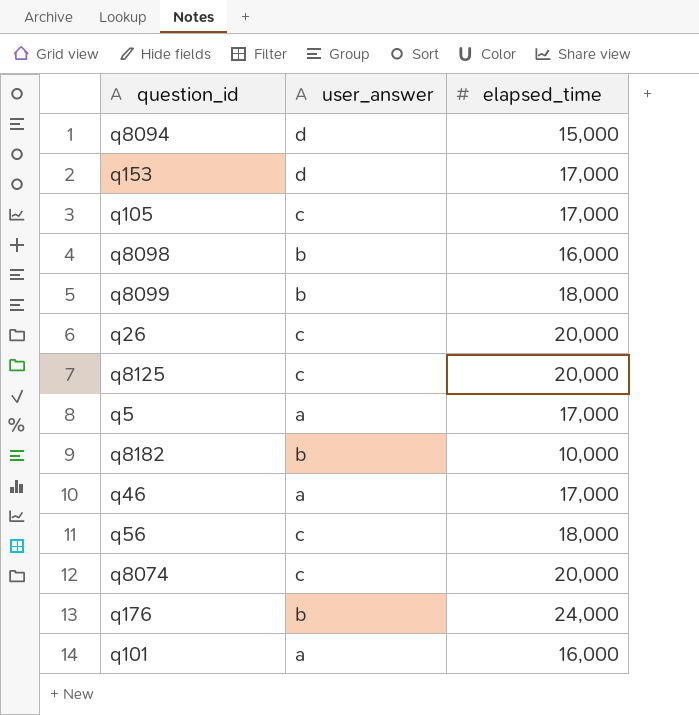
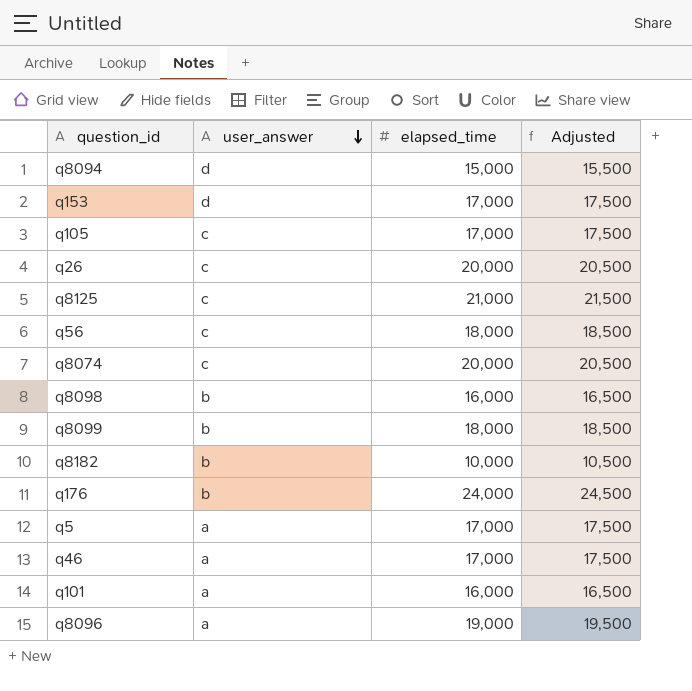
row order: none -> user_answer descending
column Adjusted | formula: none -> [elapsed_time] + 500
q8125 | elapsed_time: 20,000 -> 21,000
row q8096: none -> a | 19,000 | 19,500

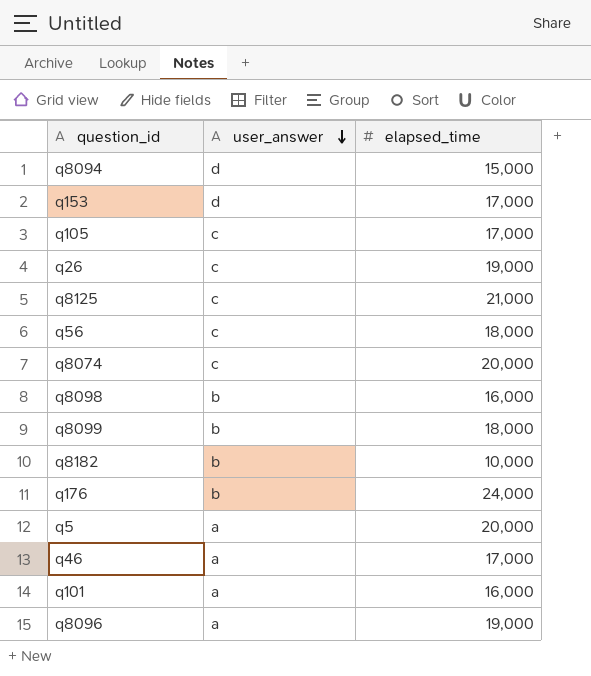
column Adjusted | formula: [elapsed_time] + 500 -> none
q26 | elapsed_time: 20,000 -> 19,000
q5 | elapsed_time: 17,000 -> 20,000

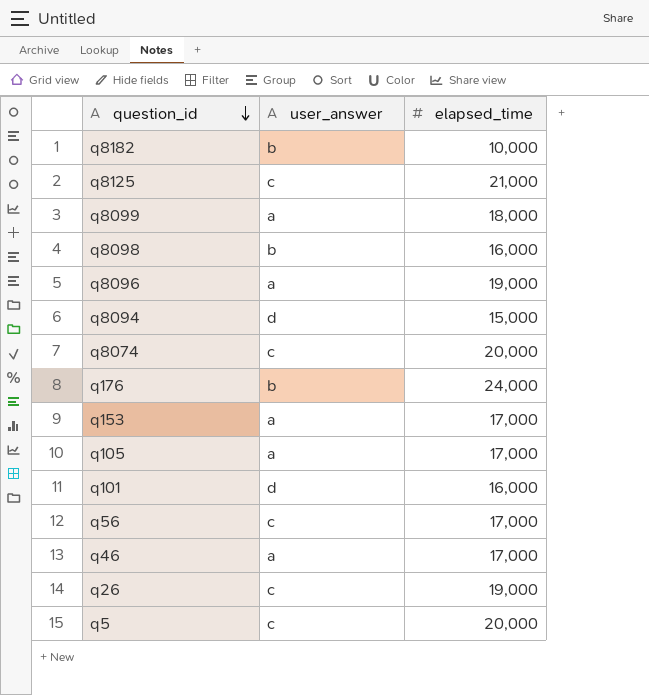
row order: user_answer descending -> question_id descending
q8099 | user_answer: b -> a
q153 | user_answer: d -> a
q105 | user_answer: c -> a
q101 | user_answer: a -> d
q56 | elapsed_time: 18,000 -> 17,000
q5 | user_answer: a -> c

